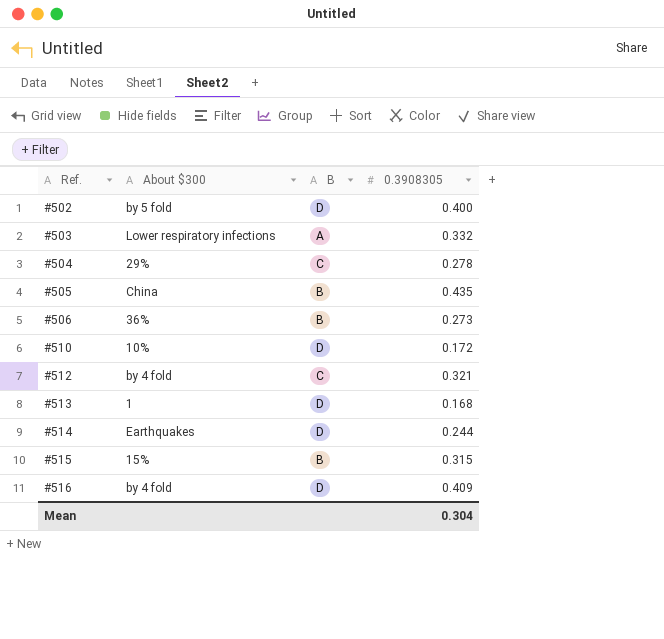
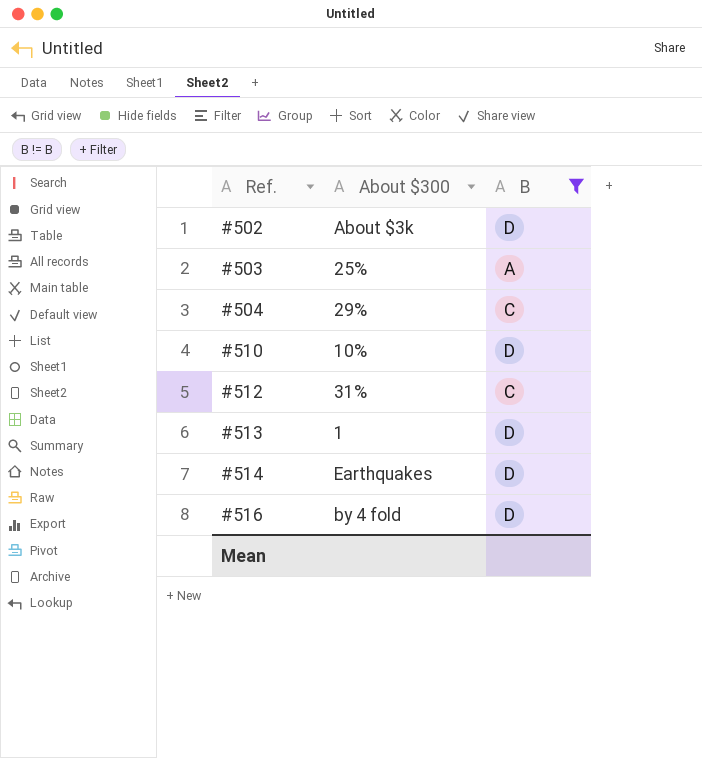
filter: none -> B != B
column 0.3908305 | position: 4 -> none
#502 | About $300: by 5 fold -> About $3k
#503 | About $300: Lower respiratory infections -> 25%
#512 | About $300: by 4 fold -> 31%

